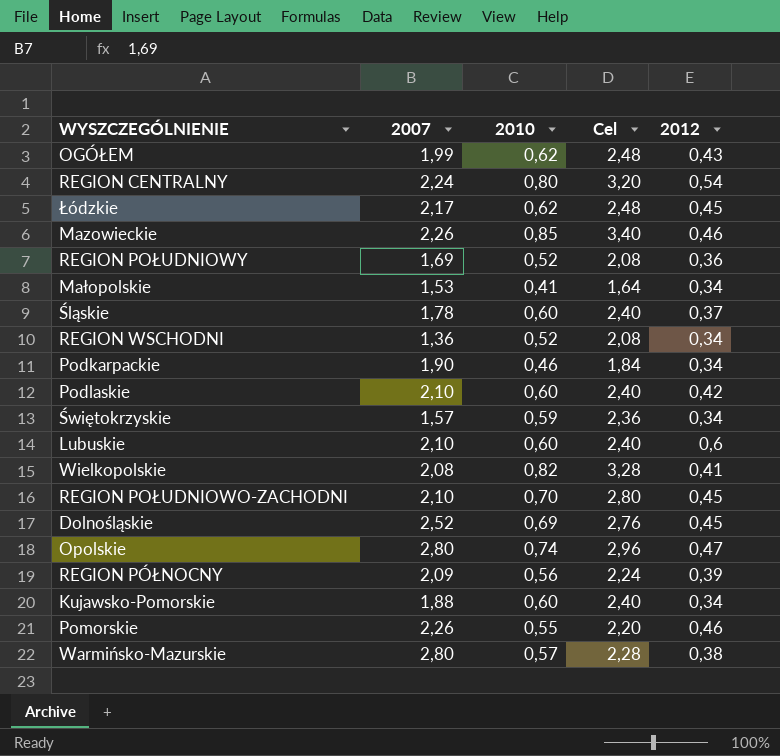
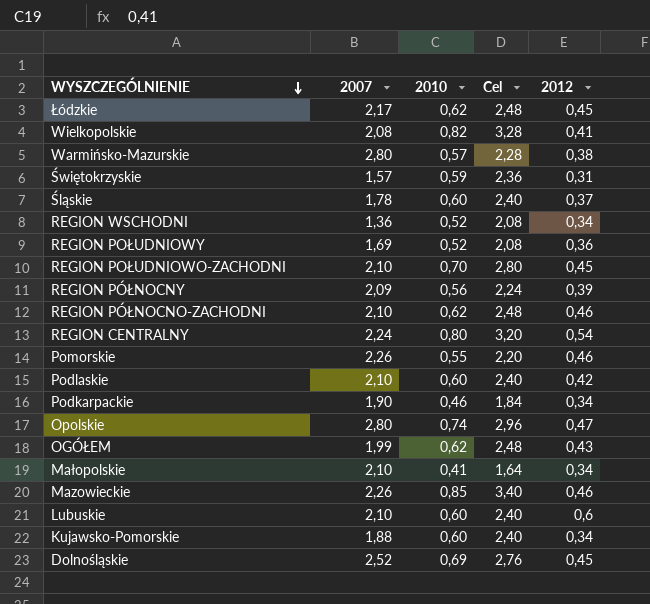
row order: none -> WYSZCZEGÓLNIENIE descending
Świętokrzyskie | 2012: 0,34 -> 0,31
row REGION PÓŁNOCNO-ZACHODNI: none -> 2,10 | 0,62 | 2,48 | 0,46
Małopolskie | 2007: 1,53 -> 2,10

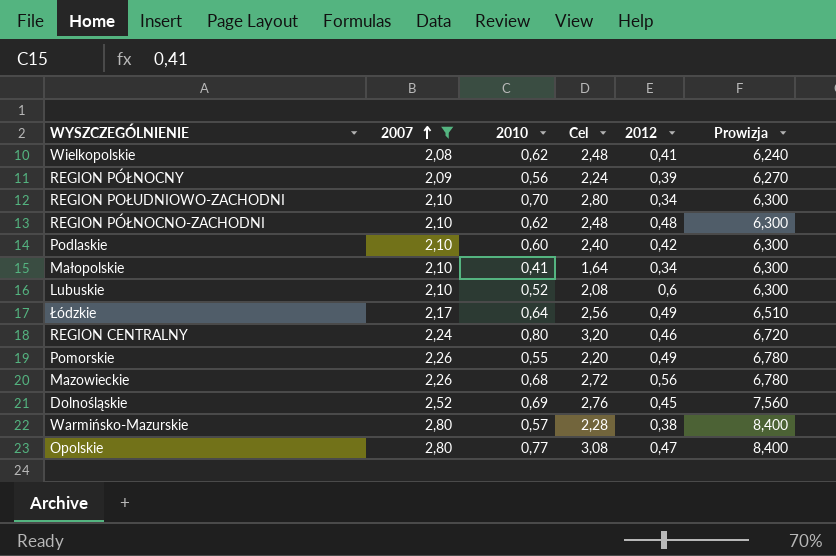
filter: none -> 2007 >= 2,08
row order: WYSZCZEGÓLNIENIE descending -> 2007 ascending
column Prowizja | formula: none -> [2007] * 3
Wielkopolskie | 2010: 0,82 -> 0,62
Wielkopolskie | Cel: 3,28 -> 2,48
REGION POŁUDNIOWO-ZACHODNI | 2012: 0,45 -> 0,34
REGION PÓŁNOCNO-ZACHODNI | 2012: 0,46 -> 0,48
Lubuskie | 2010: 0,60 -> 0,52
Lubuskie | Cel: 2,40 -> 2,08
Łódzkie | 2010: 0,62 -> 0,64
Łódzkie | Cel: 2,48 -> 2,56
Łódzkie | 2012: 0,45 -> 0,49
REGION CENTRALNY | 2012: 0,54 -> 0,46
Pomorskie | 2012: 0,46 -> 0,49
Mazowieckie | 2010: 0,85 -> 0,68
Mazowieckie | Cel: 3,40 -> 2,72
Mazowieckie | 2012: 0,46 -> 0,56
Opolskie | 2010: 0,74 -> 0,77
Opolskie | Cel: 2,96 -> 3,08

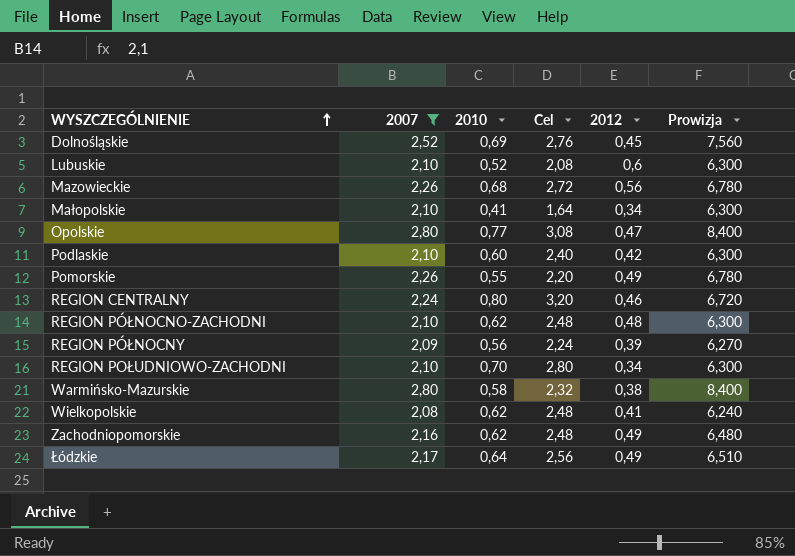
row order: 2007 ascending -> WYSZCZEGÓLNIENIE ascending
Warmińsko-Mazurskie | 2010: 0,57 -> 0,58
Warmińsko-Mazurskie | Cel: 2,28 -> 2,32
row Zachodniopomorskie: none -> 2,16 | 0,62 | 2,48 | 0,49 | 6,480

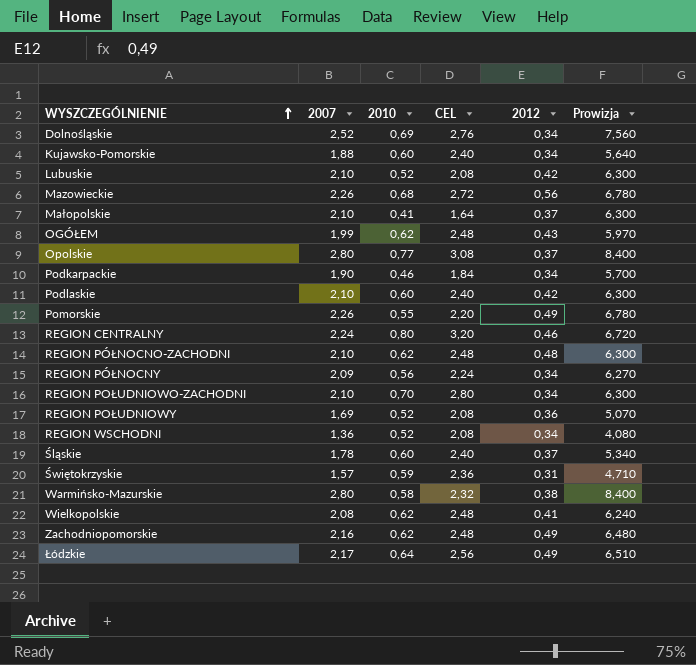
filter: 2007 >= 2,08 -> none
column name: Cel -> CEL
Dolnośląskie | 2012: 0,45 -> 0,34
Lubuskie | 2012: 0,6 -> 0,42
Małopolskie | 2012: 0,34 -> 0,37
Opolskie | 2012: 0,47 -> 0,37
REGION PÓŁNOCNY | 2012: 0,39 -> 0,34

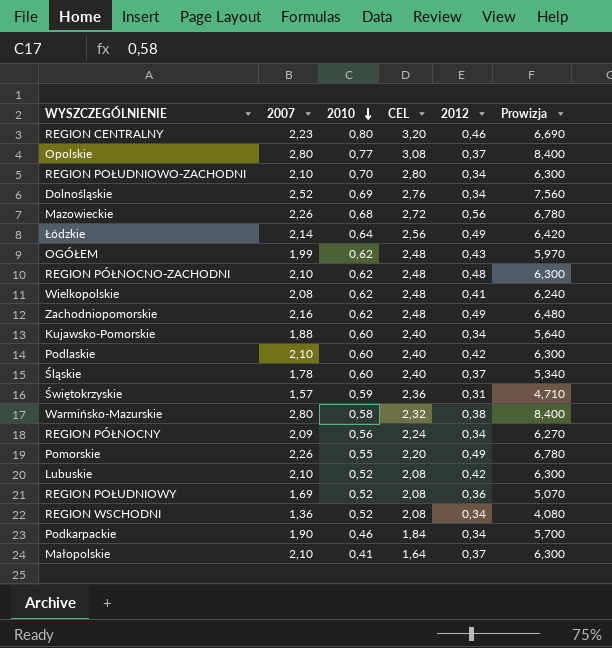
row order: WYSZCZEGÓLNIENIE ascending -> 2010 descending
REGION CENTRALNY | 2007: 2,24 -> 2,23
REGION CENTRALNY | Prowizja: 6,720 -> 6,690
Łódzkie | 2007: 2,17 -> 2,14
Łódzkie | Prowizja: 6,510 -> 6,420

